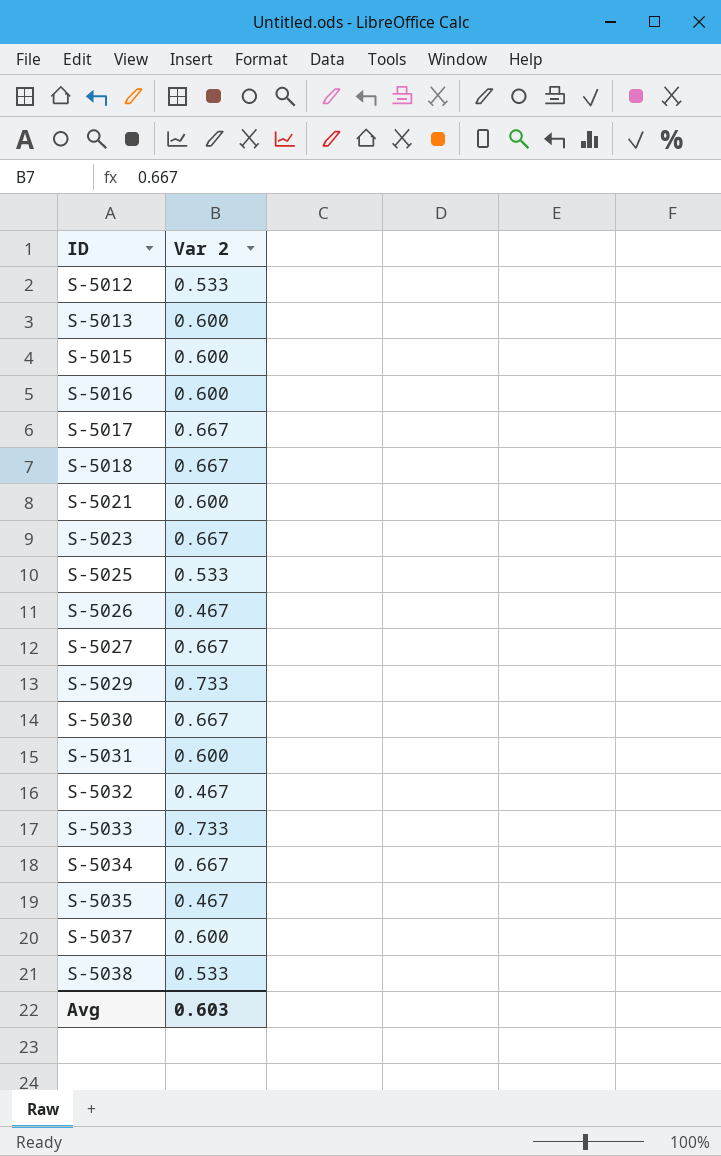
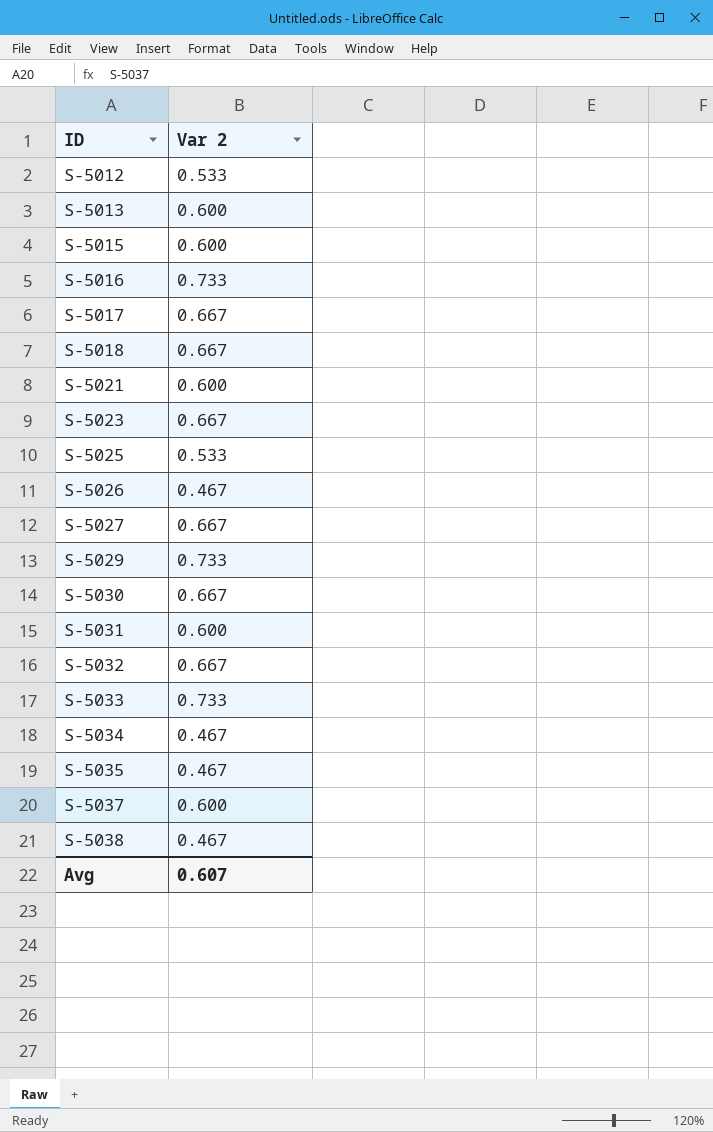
S-5016 | Var 2: 0.600 -> 0.733
S-5032 | Var 2: 0.467 -> 0.667
S-5034 | Var 2: 0.667 -> 0.467
S-5038 | Var 2: 0.533 -> 0.467
Avg | Var 2: 0.603 -> 0.607

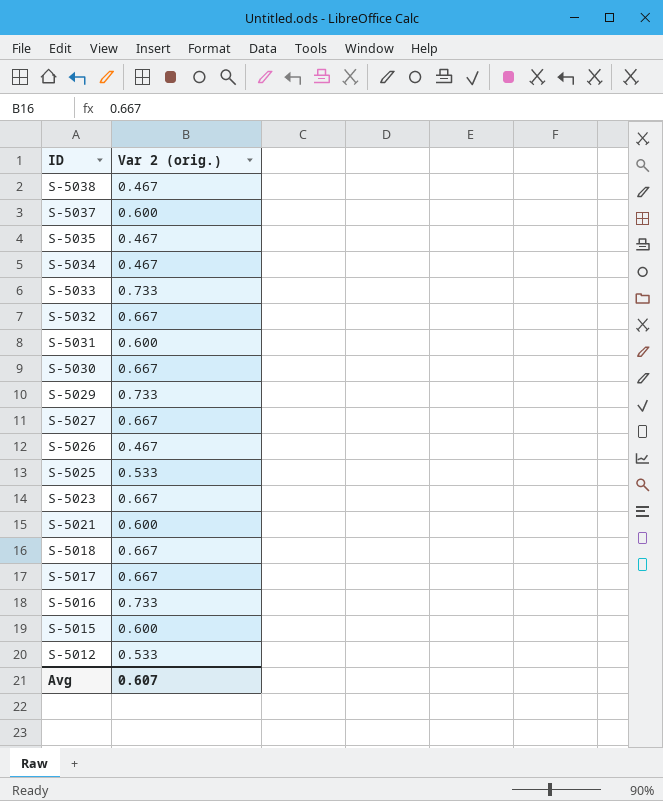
row order: ID ascending -> ID descending
column name: Var 2 -> Var 2 (orig.)
row S-5013: 0.600 -> none

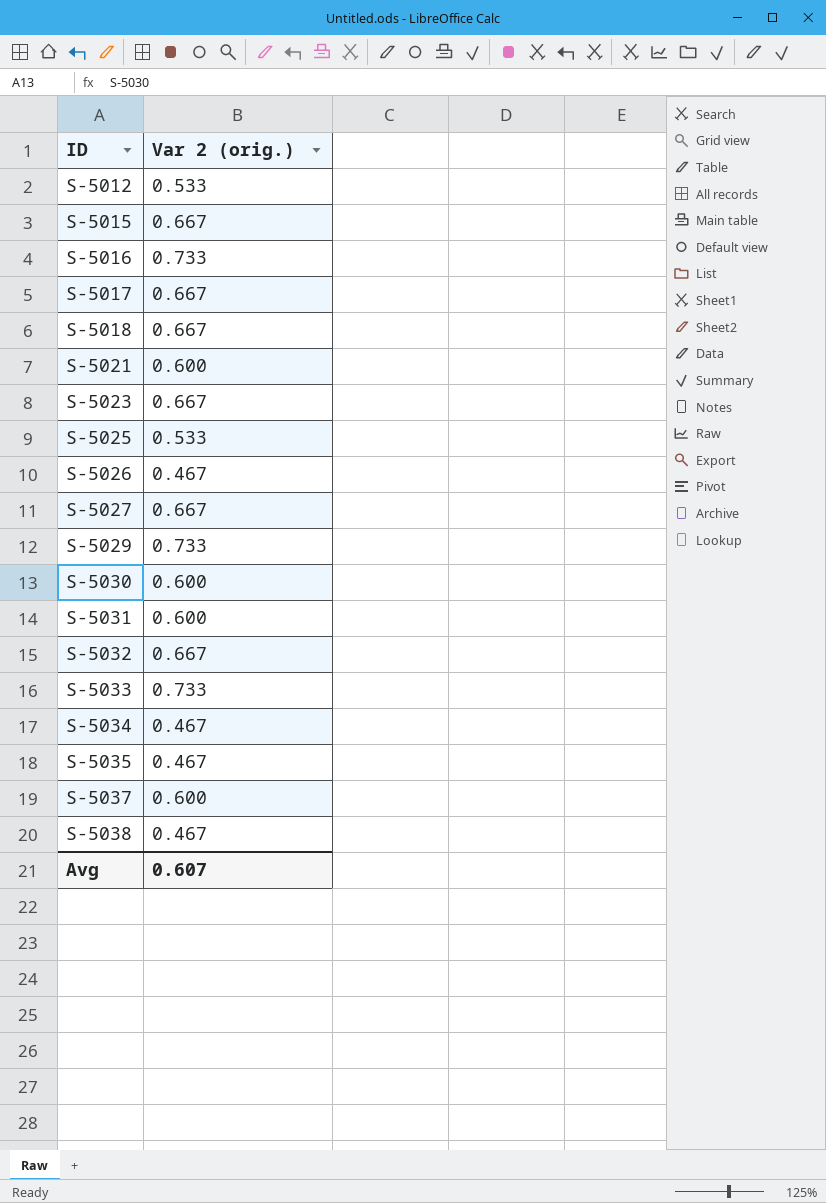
row order: ID descending -> ID ascending
S-5015 | Var 2 (orig.): 0.600 -> 0.667
S-5030 | Var 2 (orig.): 0.667 -> 0.600

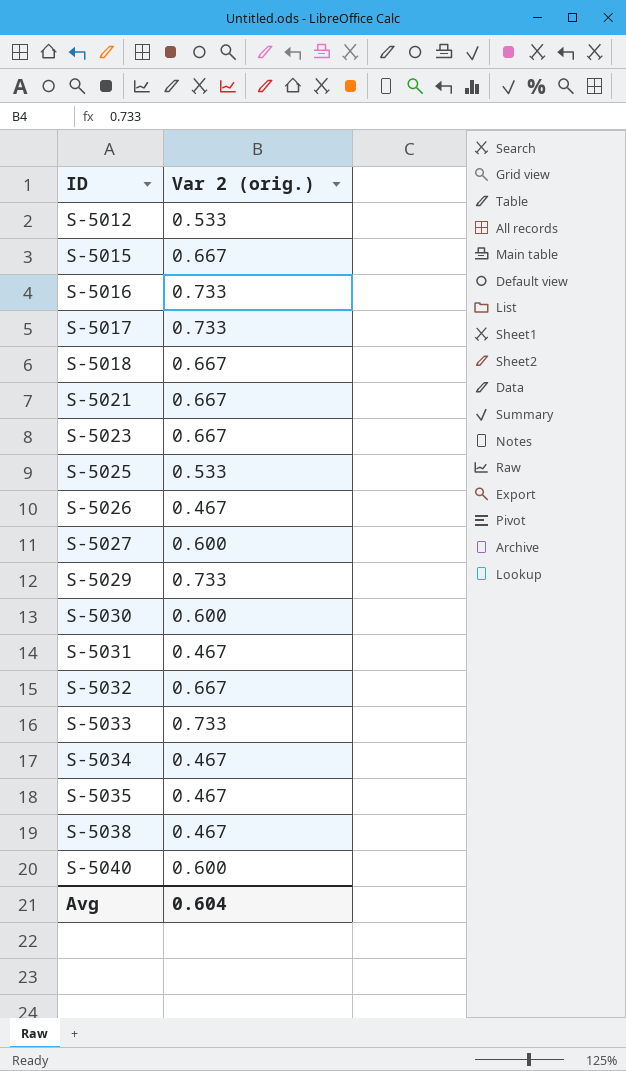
row S-5037: 0.600 -> none
S-5017 | Var 2 (orig.): 0.667 -> 0.733
S-5021 | Var 2 (orig.): 0.600 -> 0.667
S-5027 | Var 2 (orig.): 0.667 -> 0.600
S-5031 | Var 2 (orig.): 0.600 -> 0.467
row S-5040: none -> 0.600
Avg | Var 2 (orig.): 0.607 -> 0.604

